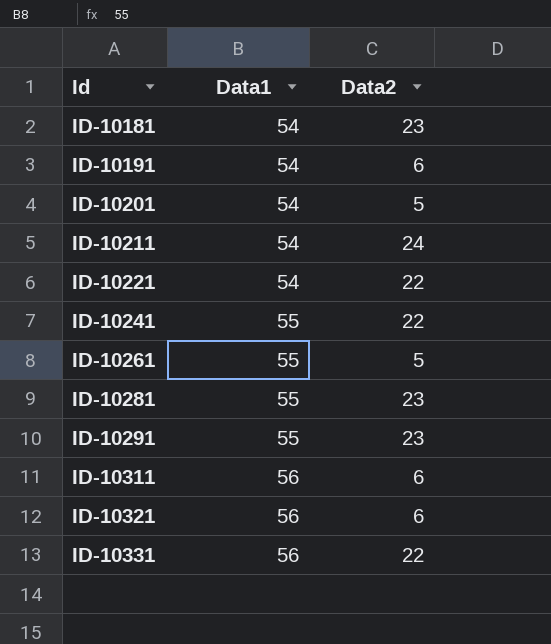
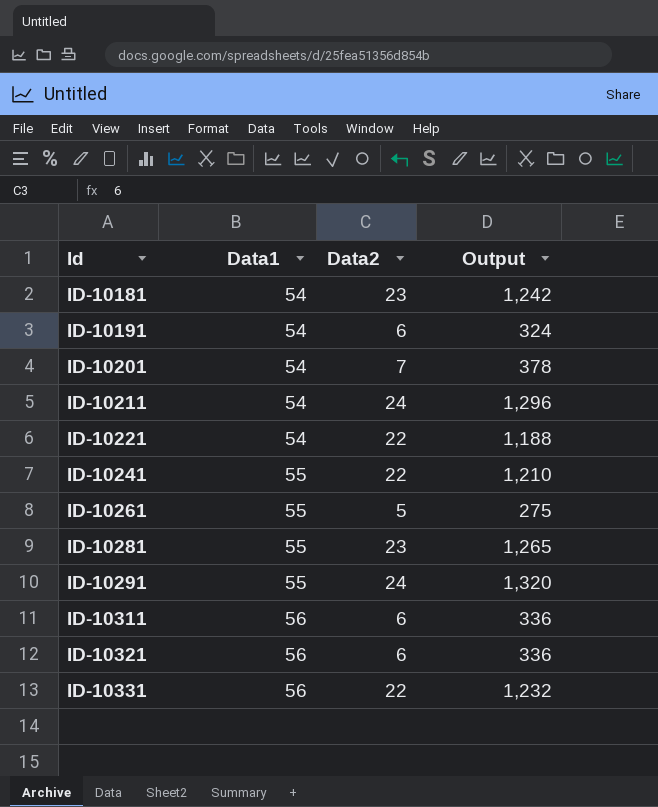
column Output | formula: none -> [Data1] * [Data2]
ID-10201 | Data2: 5 -> 7
ID-10291 | Data2: 23 -> 24

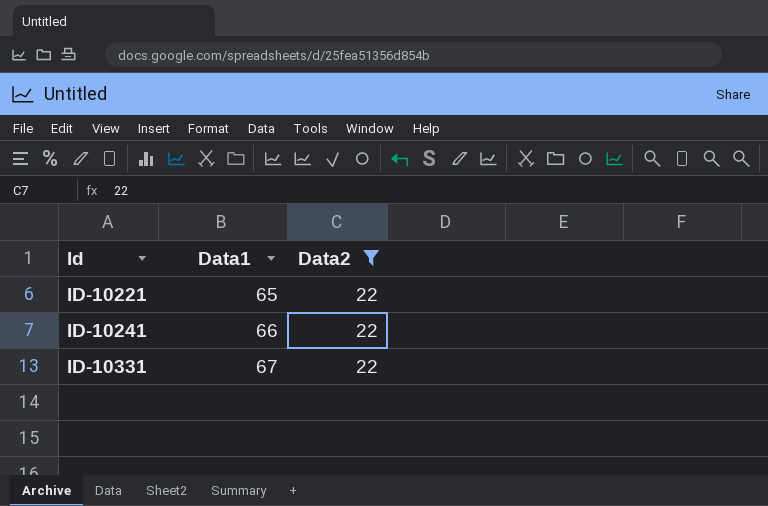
filter: none -> Data2 = 22
column Output | formula: [Data1] * [Data2] -> none
ID-10221 | Data1: 54 -> 65
ID-10241 | Data1: 55 -> 66
ID-10331 | Data1: 56 -> 67

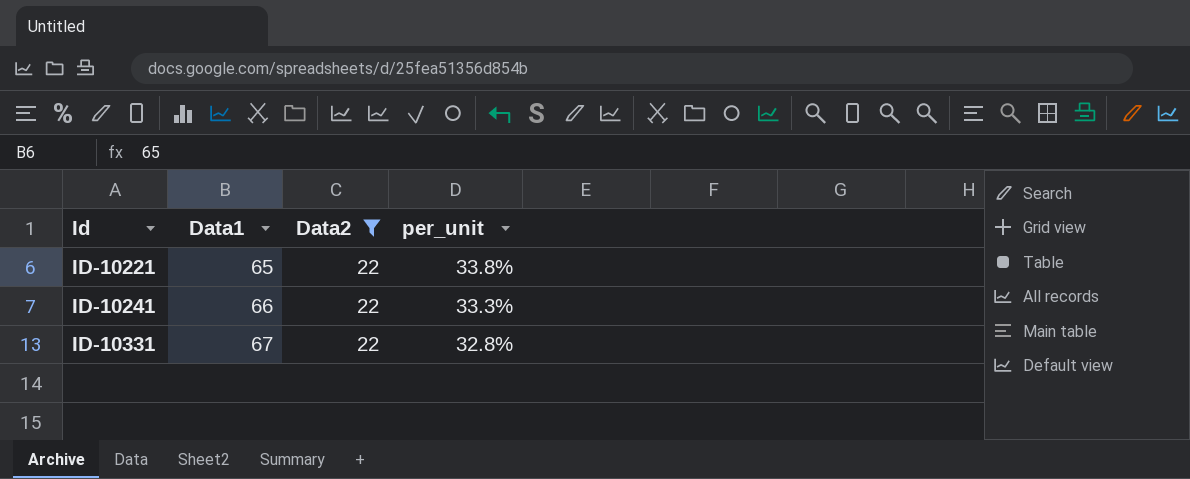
column per_unit | formula: none -> [Data2] / [Data1]

